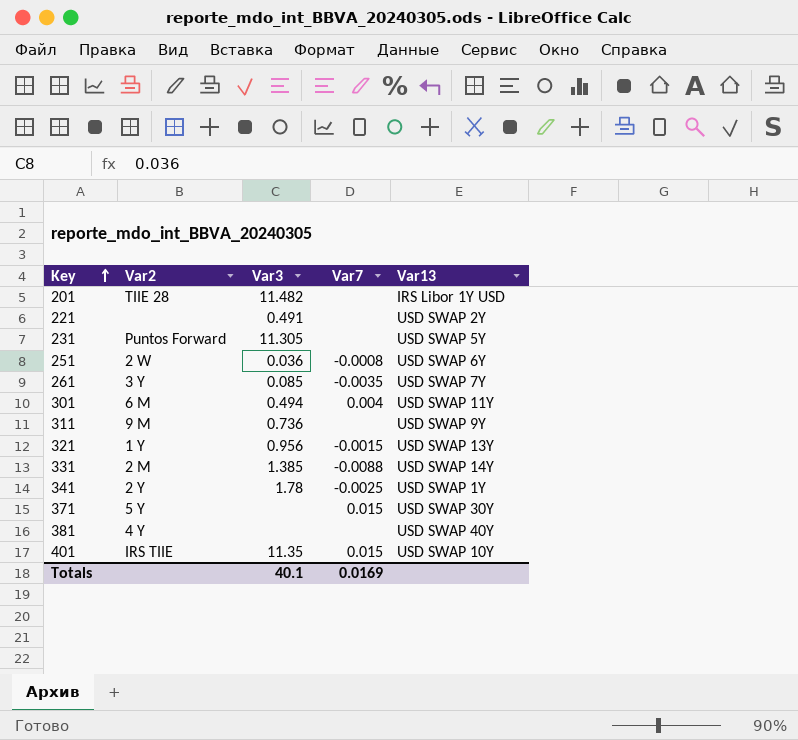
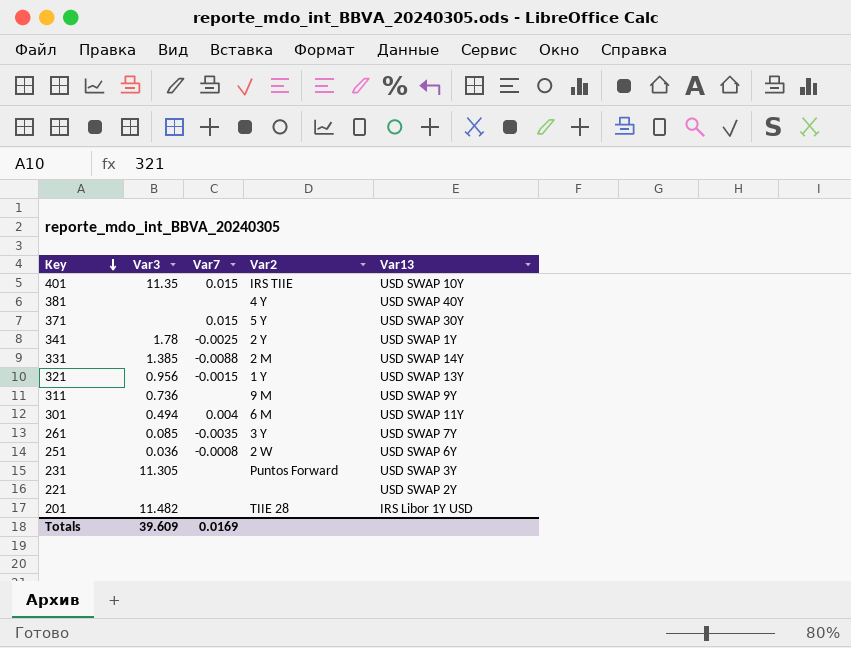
row order: Key ascending -> Key descending
column Var2 | position: 2 -> 4
231 | Var13: USD SWAP 5Y -> USD SWAP 3Y
221 | Var3: 0.491 -> none
Totals | Var3: 40.1 -> 39.609

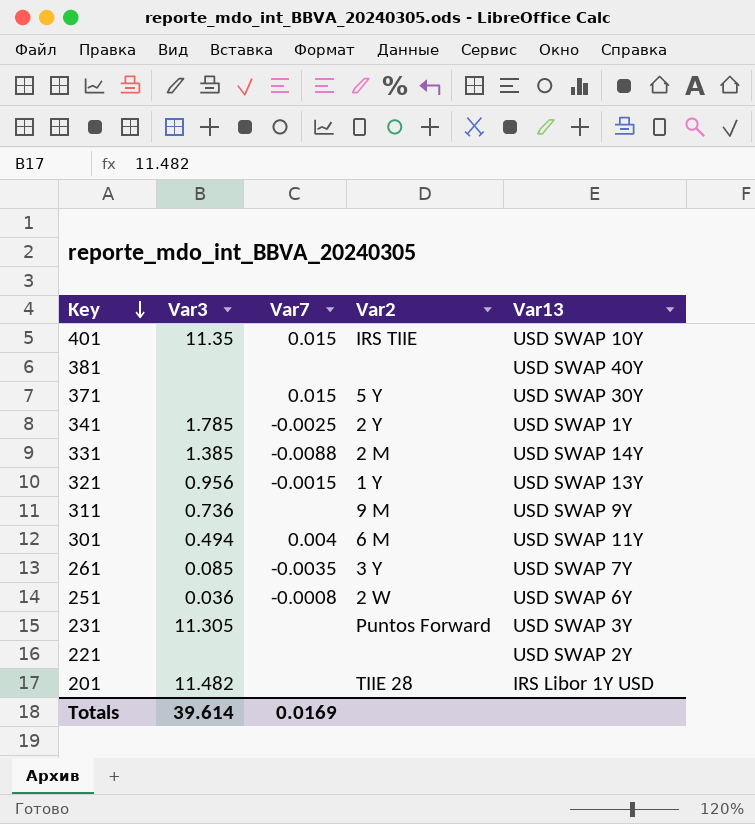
381 | Var2: 4 Y -> none
341 | Var3: 1.78 -> 1.785
Totals | Var3: 39.609 -> 39.614

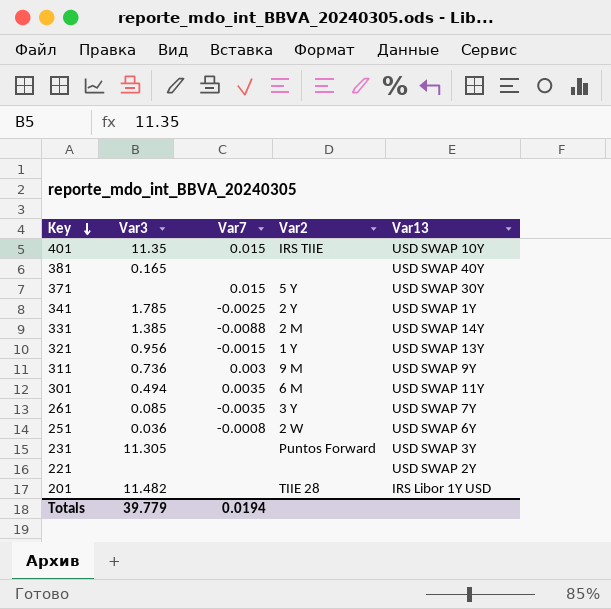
381 | Var3: none -> 0.165
311 | Var7: none -> 0.003
301 | Var7: 0.004 -> 0.0035
Totals | Var3: 39.614 -> 39.779
Totals | Var7: 0.0169 -> 0.0194

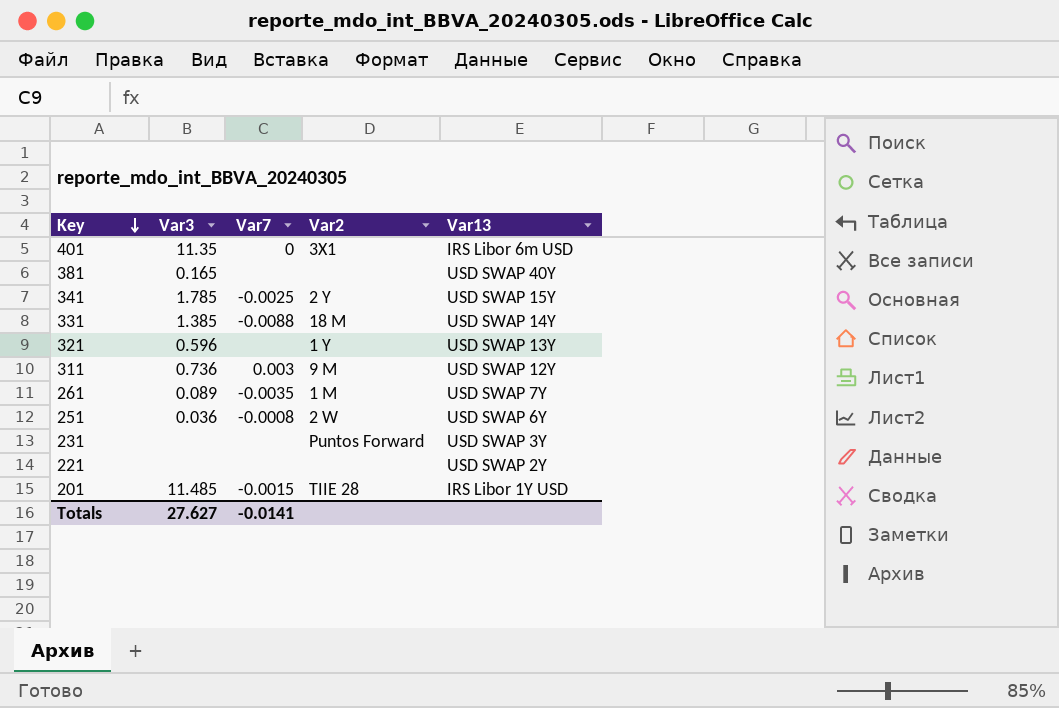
row 371: none | 0.015 | 5 Y | USD SWAP 30Y -> none
row 301: 0.494 | 0.0035 | 6 M | USD SWAP 11Y -> none
401 | Var7: 0.015 -> 0
401 | Var2: IRS TIIE -> 3X1
401 | Var13: USD SWAP 10Y -> IRS Libor 6m USD
341 | Var13: USD SWAP 1Y -> USD SWAP 15Y
331 | Var2: 2 M -> 18 M
321 | Var3: 0.956 -> 0.596
321 | Var7: -0.0015 -> none
311 | Var13: USD SWAP 9Y -> USD SWAP 12Y
261 | Var3: 0.085 -> 0.089
261 | Var2: 3 Y -> 1 M
231 | Var3: 11.305 -> none
201 | Var3: 11.482 -> 11.485
201 | Var7: none -> -0.0015
Totals | Var3: 39.779 -> 27.627
Totals | Var7: 0.0194 -> -0.0141

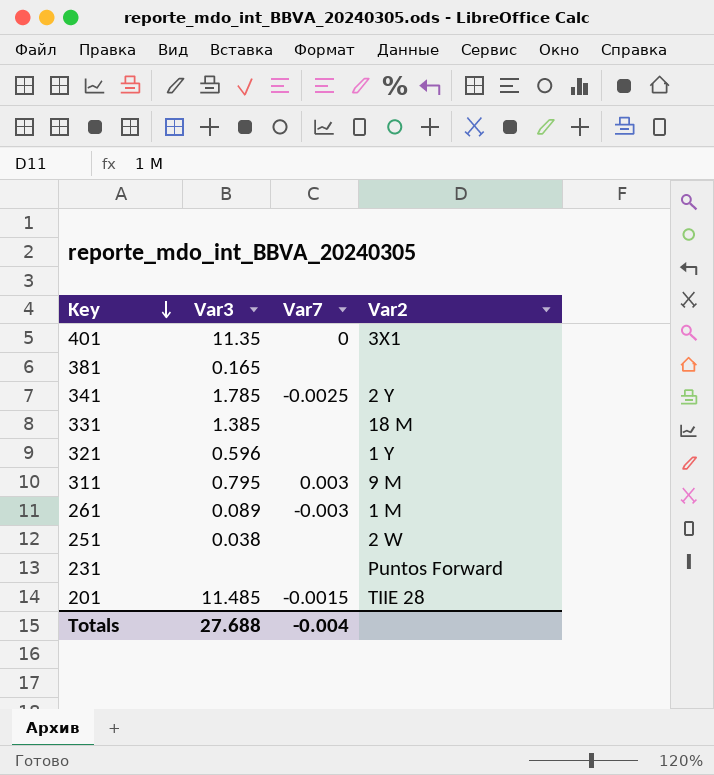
column Var13 | position: 5 -> none
row 221: none | none | none | USD SWAP 2Y -> none
331 | Var7: -0.0088 -> none
311 | Var3: 0.736 -> 0.795
261 | Var7: -0.0035 -> -0.003
251 | Var3: 0.036 -> 0.038
251 | Var7: -0.0008 -> none
Totals | Var3: 27.627 -> 27.688
Totals | Var7: -0.0141 -> -0.004

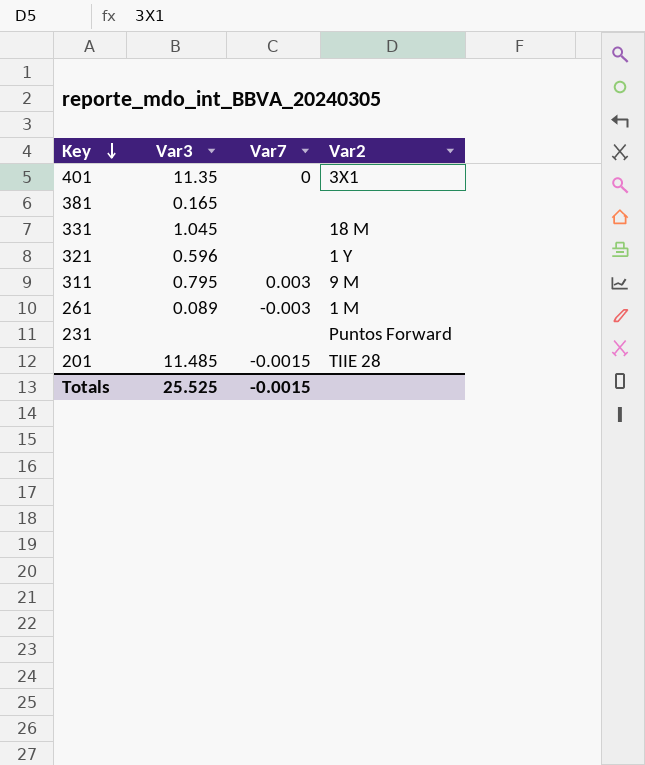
row 341: 1.785 | -0.0025 | 2 Y -> none
row 251: 0.038 | none | 2 W -> none
331 | Var3: 1.385 -> 1.045
Totals | Var3: 27.688 -> 25.525
Totals | Var7: -0.004 -> -0.0015

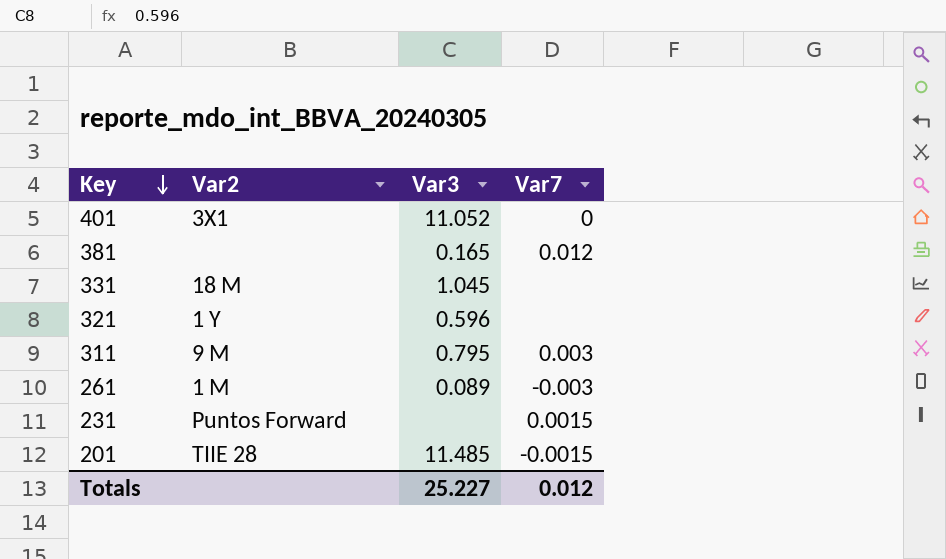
column Var2 | position: 4 -> 2
401 | Var3: 11.35 -> 11.052
381 | Var7: none -> 0.012
231 | Var7: none -> 0.0015
Totals | Var3: 25.525 -> 25.227
Totals | Var7: -0.0015 -> 0.012

